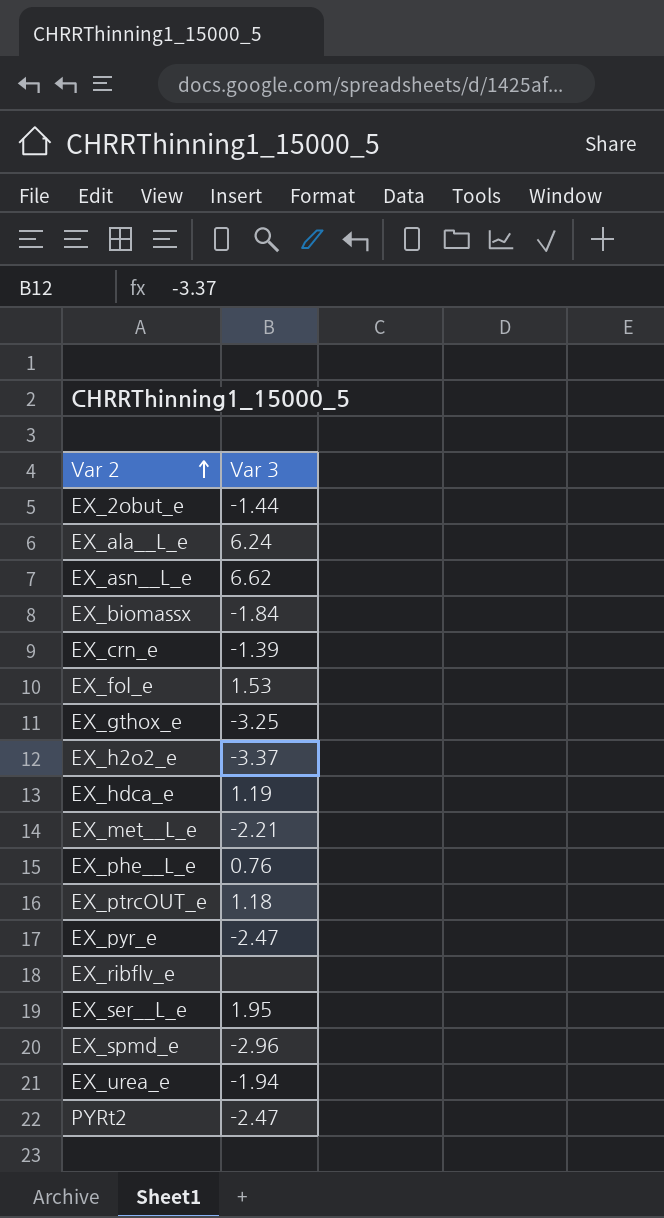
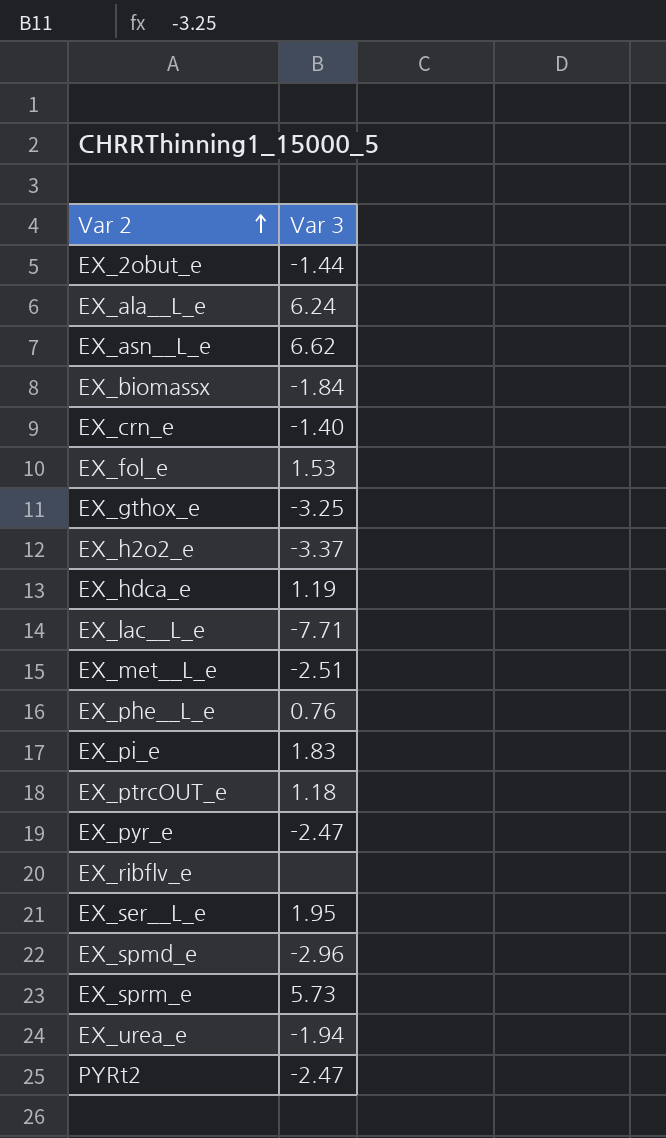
EX_crn_e | Var 3: -1.39 -> -1.40
row EX_lac__L_e: none -> -7.71
EX_met__L_e | Var 3: -2.21 -> -2.51
row EX_pi_e: none -> 1.83
row EX_sprm_e: none -> 5.73

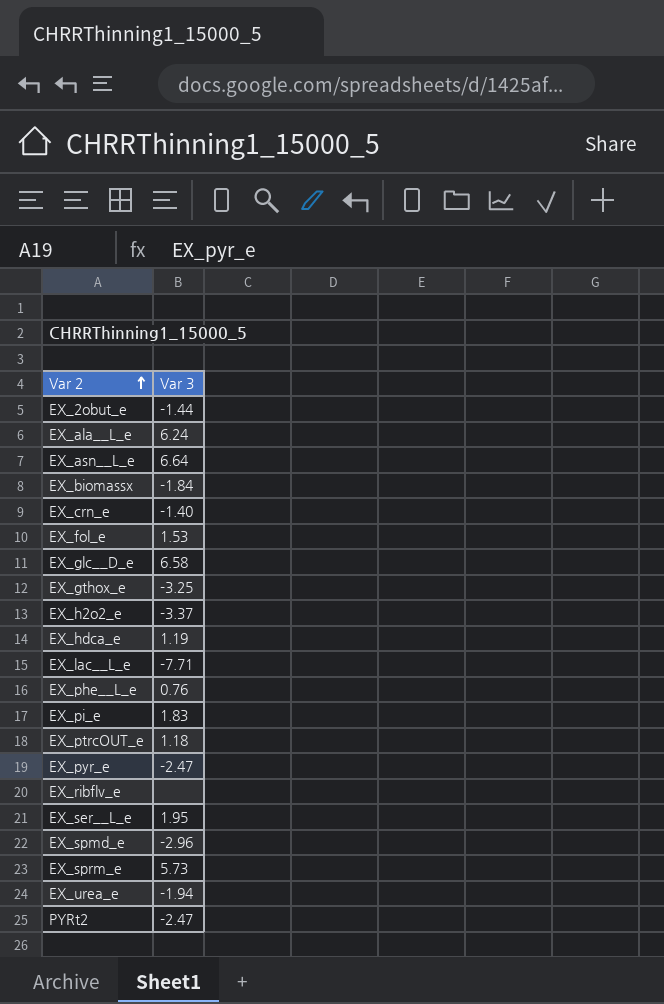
row EX_met__L_e: -2.51 -> none
EX_asn__L_e | Var 3: 6.62 -> 6.64
row EX_glc__D_e: none -> 6.58

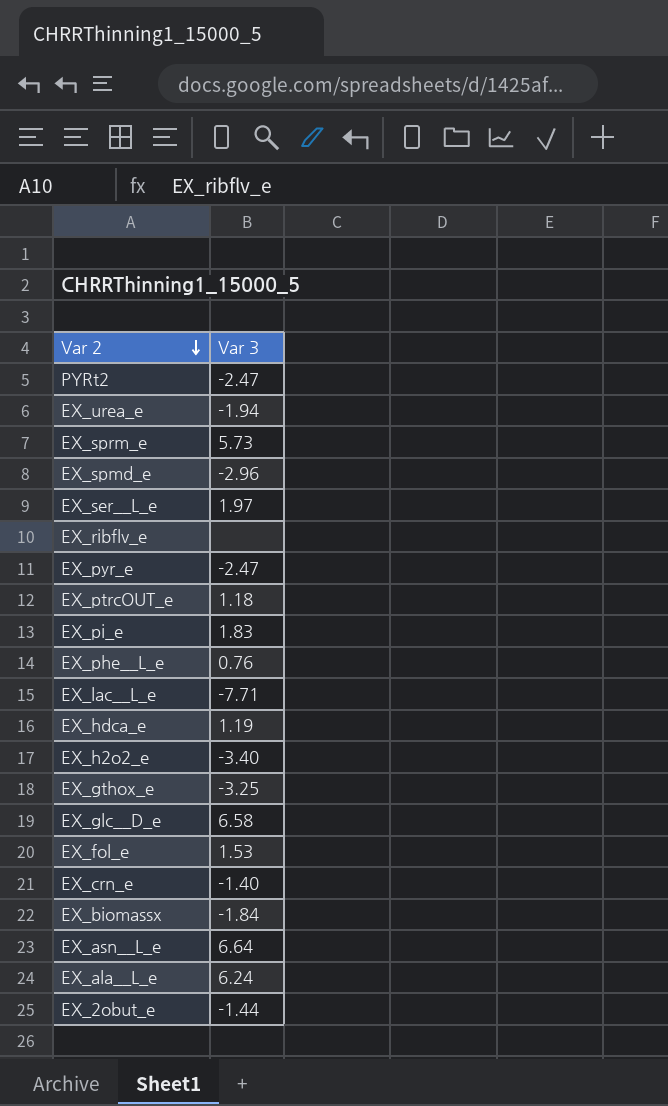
row order: Var 2 ascending -> Var 2 descending
EX_ser__L_e | Var 3: 1.95 -> 1.97
EX_h2o2_e | Var 3: -3.37 -> -3.40

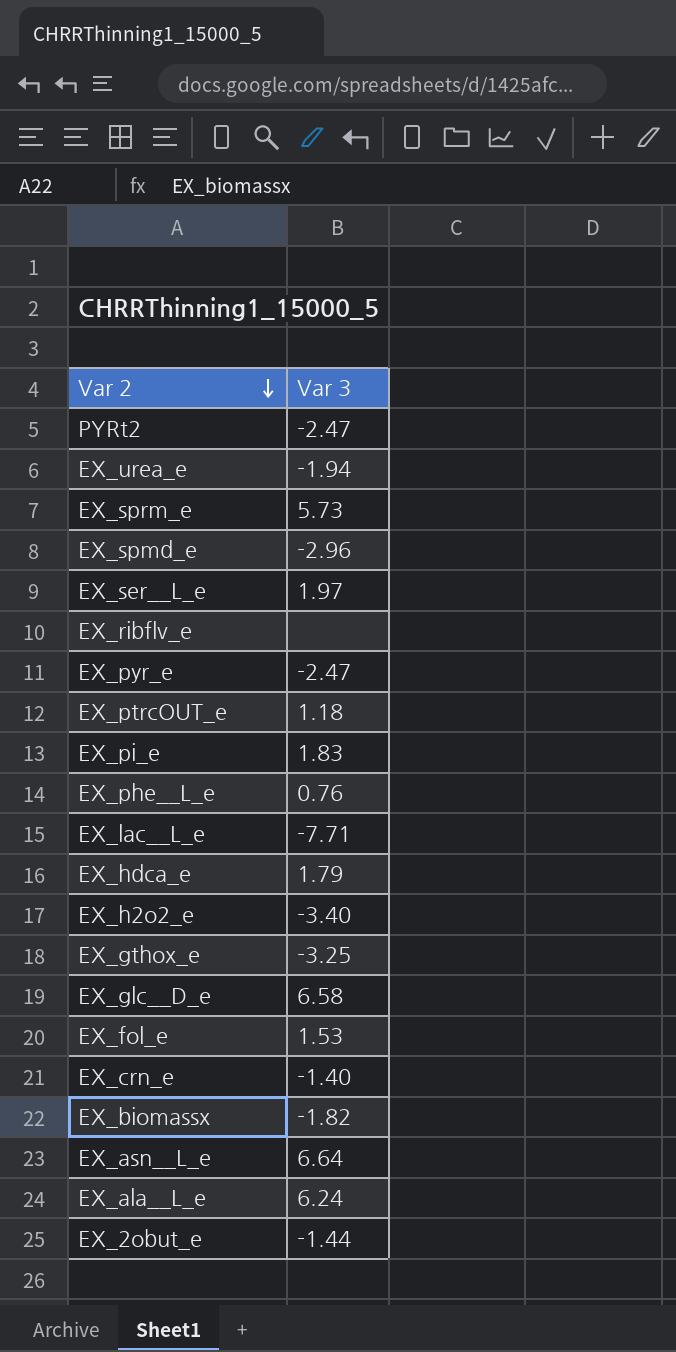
EX_hdca_e | Var 3: 1.19 -> 1.79
EX_biomassx | Var 3: -1.84 -> -1.82

